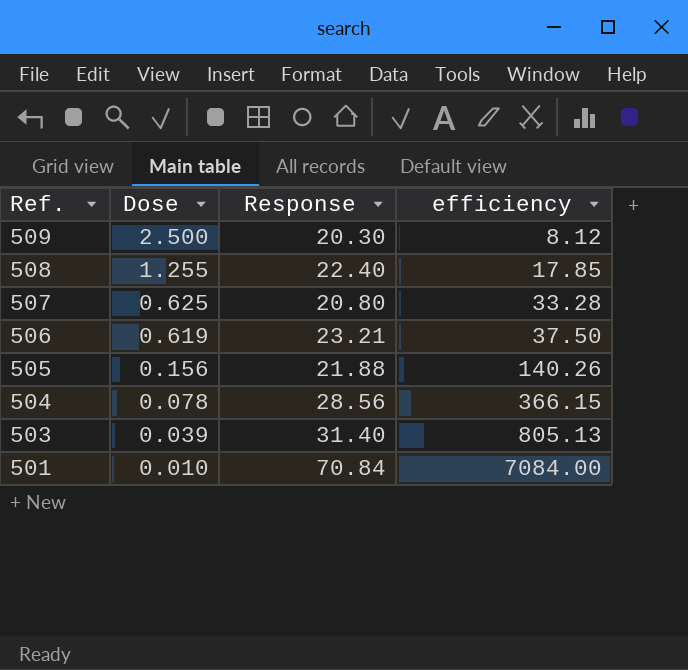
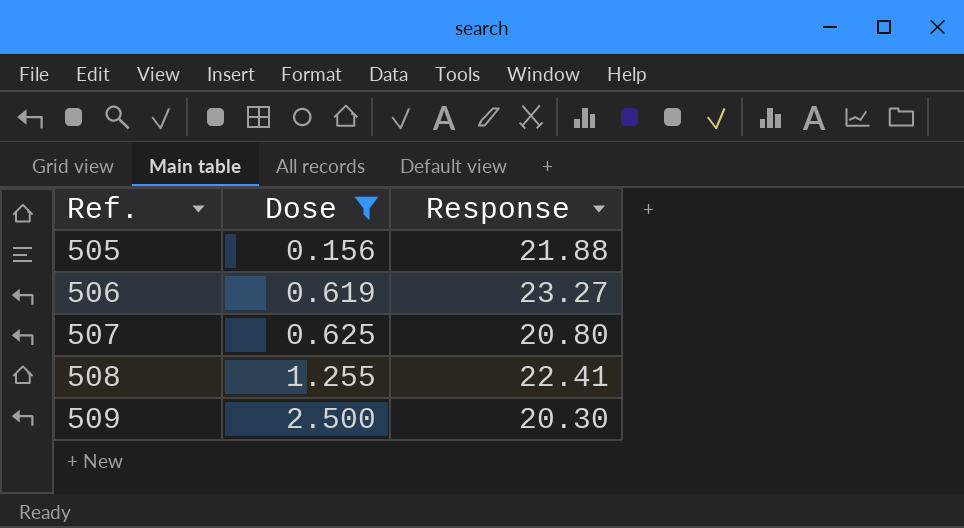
filter: none -> Dose >= 0.156
row order: Ref. descending -> Ref. ascending
column efficiency | formula: [Response] / [Dose] -> none
506 | Response: 23.21 -> 23.27
508 | Response: 22.40 -> 22.41

